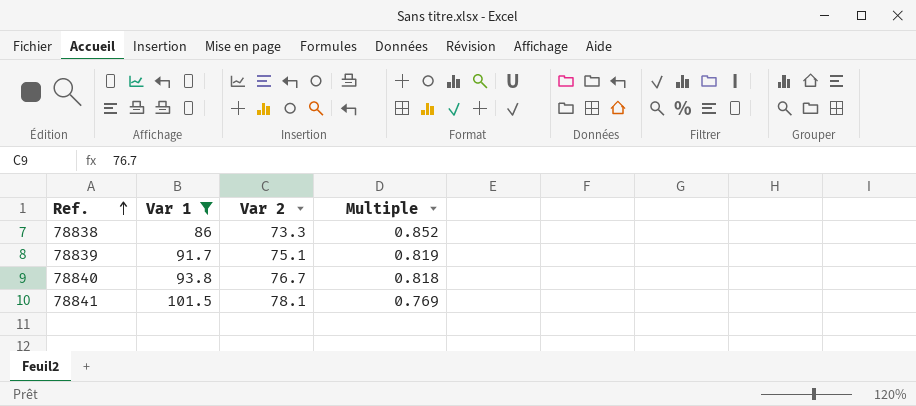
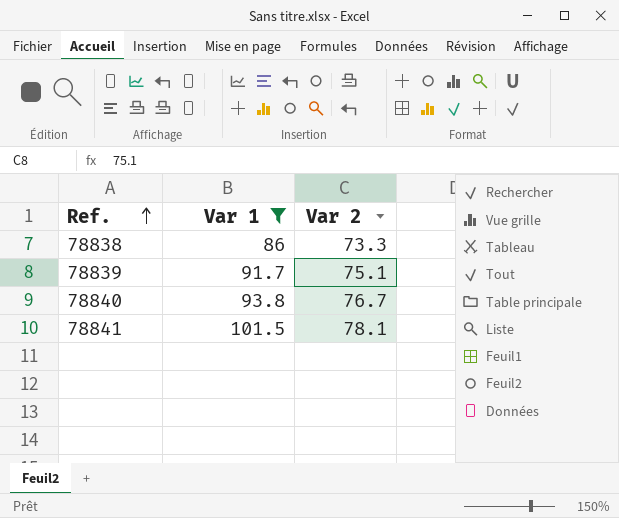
column Multiple | formula: [Var 2] / [Var 1] -> none

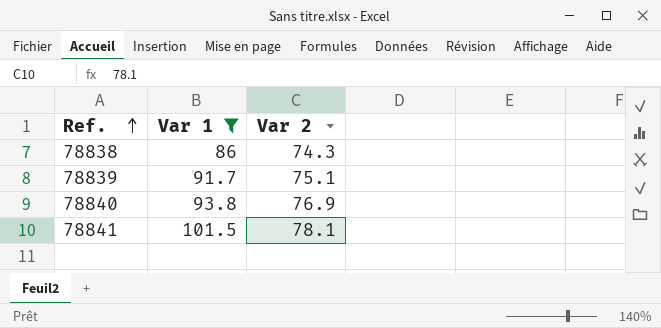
78838 | Var 2: 73.3 -> 74.3
78840 | Var 2: 76.7 -> 76.9

